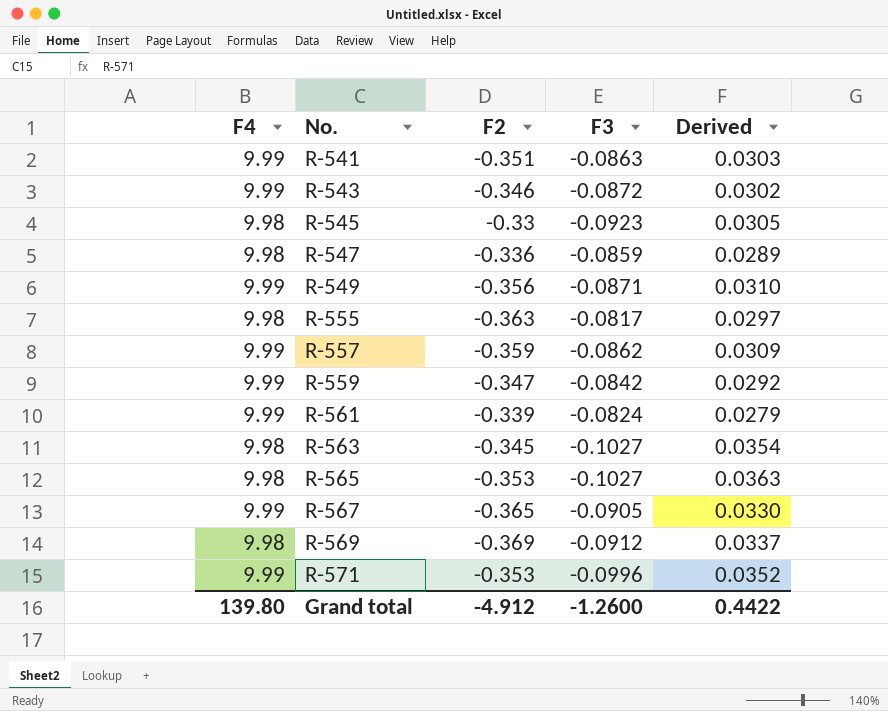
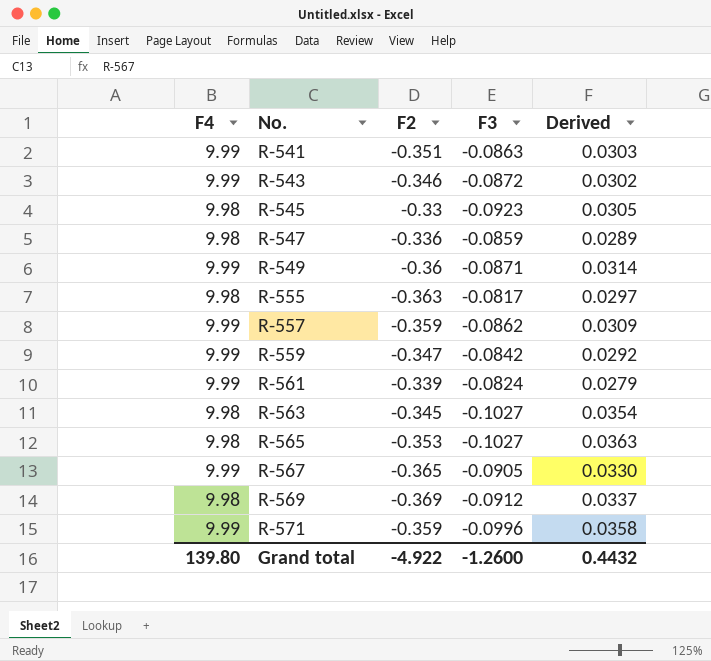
R-549 | F2: -0.356 -> -0.36
R-549 | Derived: 0.0310 -> 0.0314
R-571 | F2: -0.353 -> -0.359
R-571 | Derived: 0.0352 -> 0.0358
Grand total | F2: -4.912 -> -4.922
Grand total | Derived: 0.4422 -> 0.4432

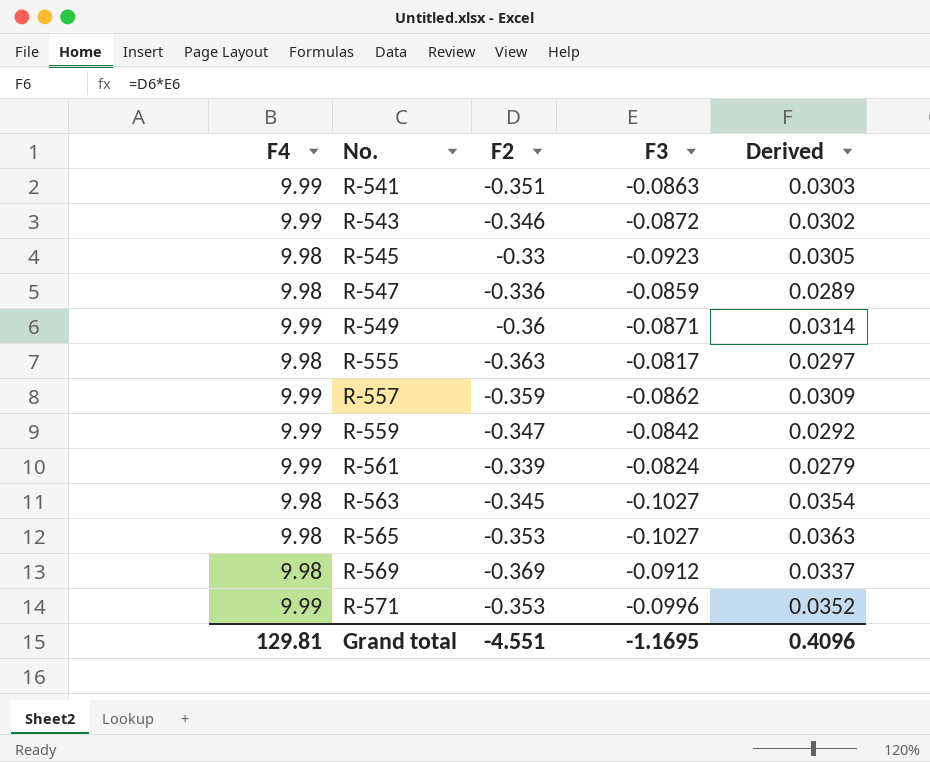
row R-567: 9.99 | -0.365 | -0.0905 | 0.0330 -> none
R-571 | F2: -0.359 -> -0.353
R-571 | Derived: 0.0358 -> 0.0352
Grand total | F4: 139.80 -> 129.81
Grand total | F2: -4.922 -> -4.551
Grand total | F3: -1.2600 -> -1.1695
Grand total | Derived: 0.4432 -> 0.4096

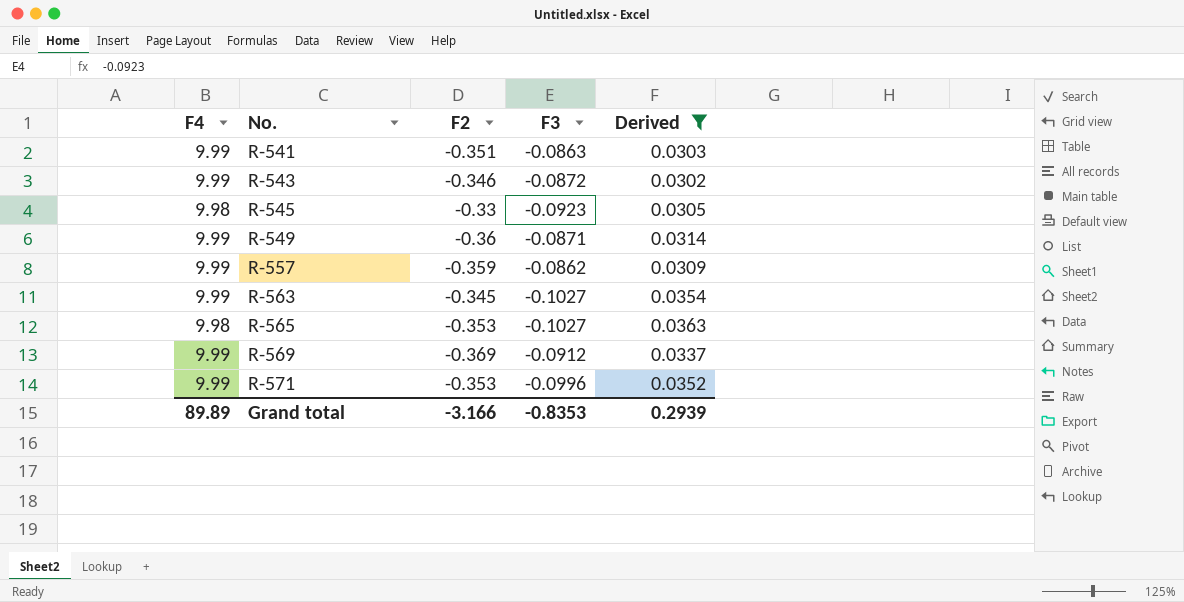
filter: none -> Derived >= 0.0302
R-563 | F4: 9.98 -> 9.99
R-569 | F4: 9.98 -> 9.99
Grand total | F4: 129.81 -> 89.89
Grand total | F2: -4.551 -> -3.166
Grand total | F3: -1.1695 -> -0.8353
Grand total | Derived: 0.4096 -> 0.2939

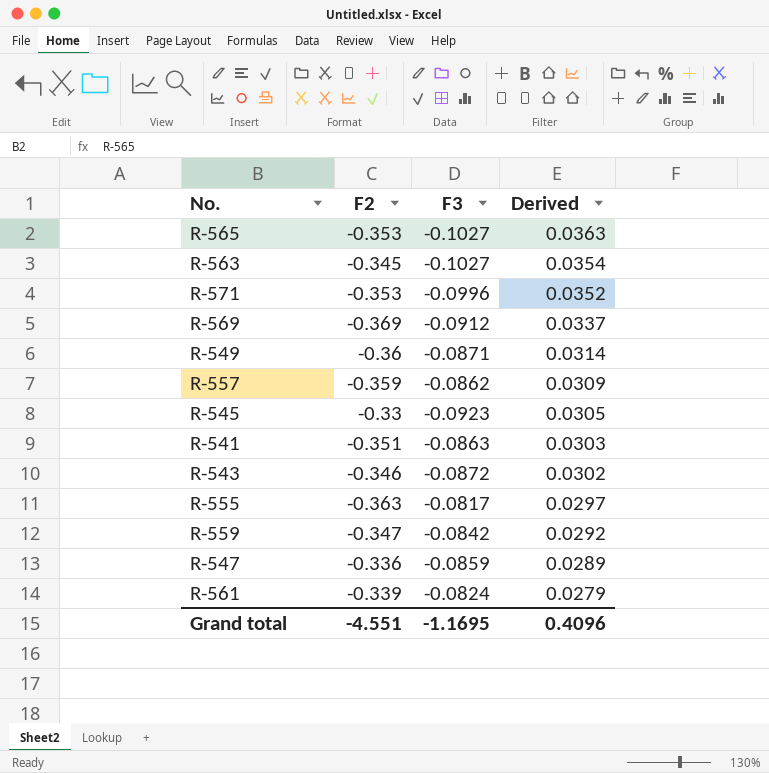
filter: Derived >= 0.0302 -> none
row order: No. ascending -> Derived descending
column F4 | position: 1 -> none
Grand total | F2: -3.166 -> -4.551
Grand total | F3: -0.8353 -> -1.1695
Grand total | Derived: 0.2939 -> 0.4096

